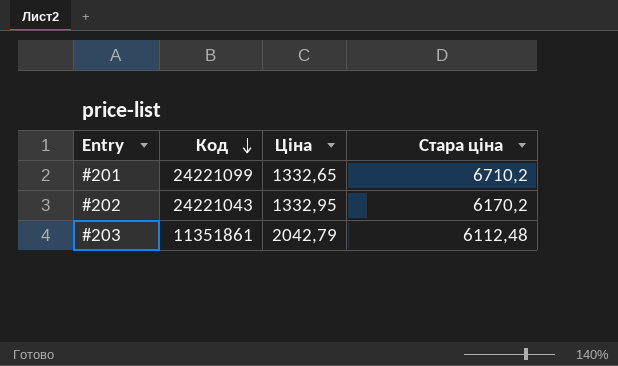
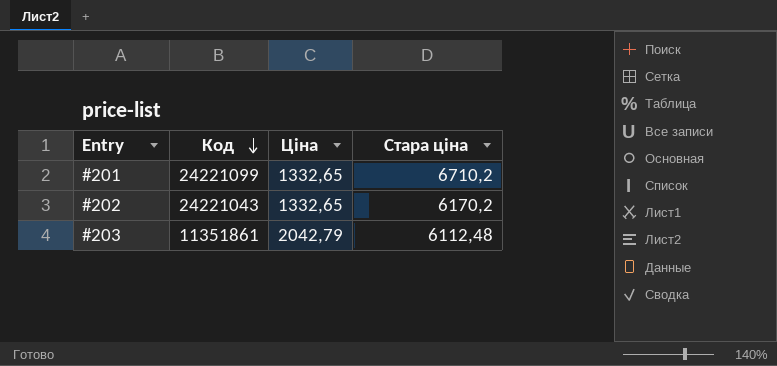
#202 | Ціна: 1332,95 -> 1332,65

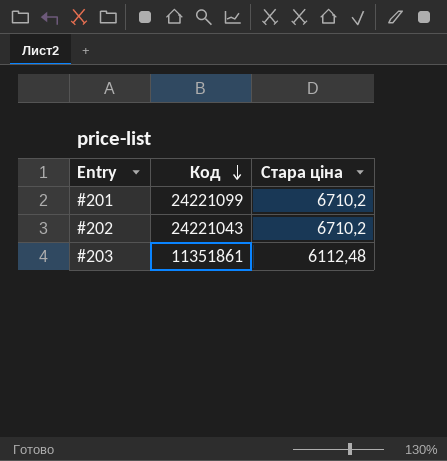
column Ціна | position: 3 -> none
#202 | Стара ціна: 6170,2 -> 6710,2

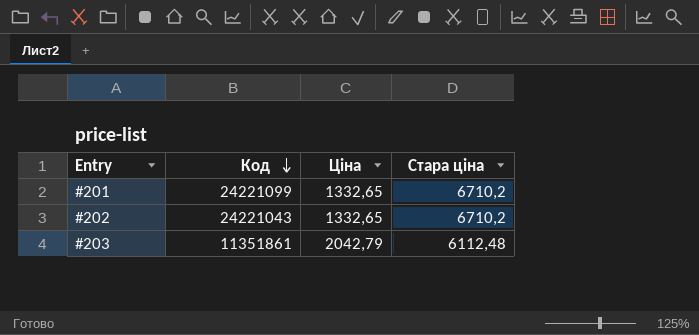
column Ціна | position: none -> 3

